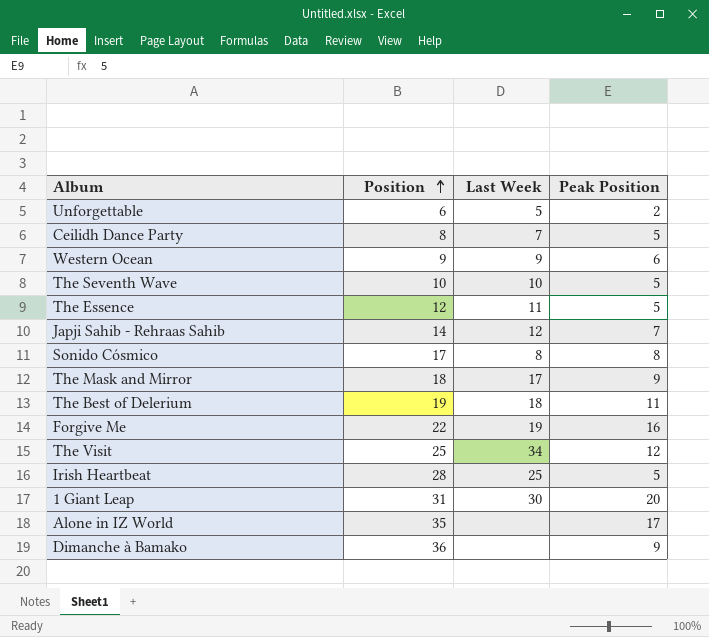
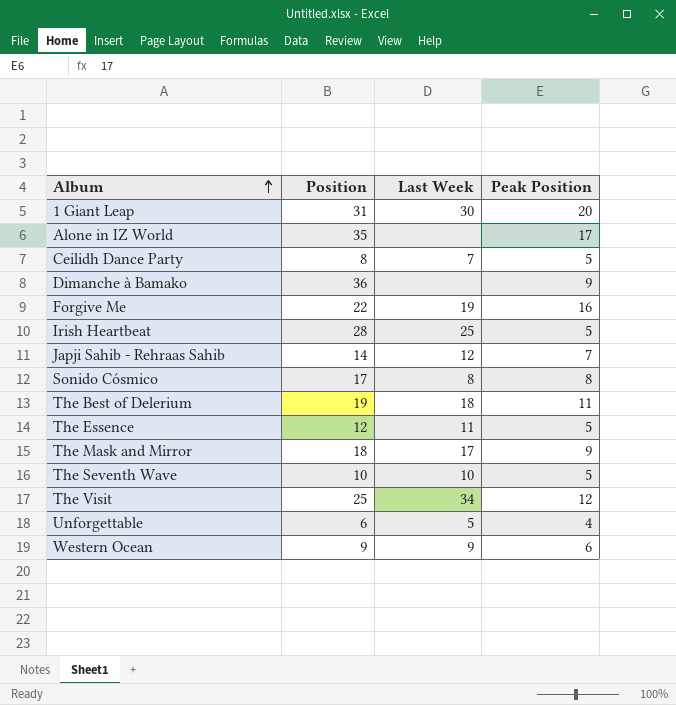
row order: Position ascending -> Album ascending
Unforgettable | Peak Position: 2 -> 4

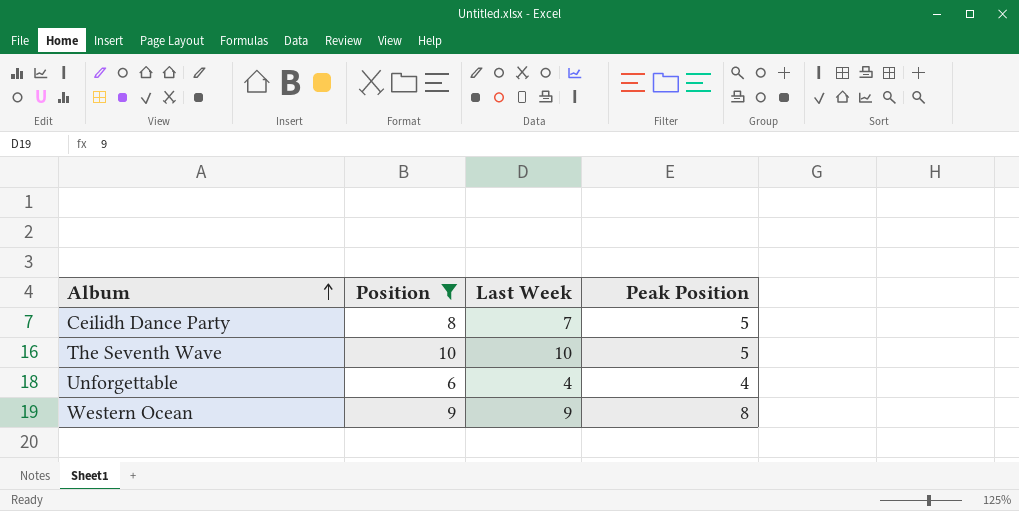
filter: none -> Position <= 10
Unforgettable | Last Week: 5 -> 4
Western Ocean | Peak Position: 6 -> 8

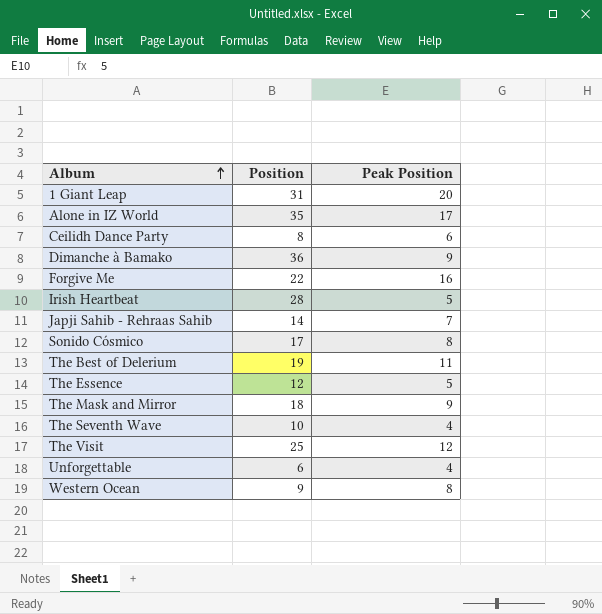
filter: Position <= 10 -> none
column Last Week | position: 3 -> none
Ceilidh Dance Party | Peak Position: 5 -> 6
The Seventh Wave | Peak Position: 5 -> 4

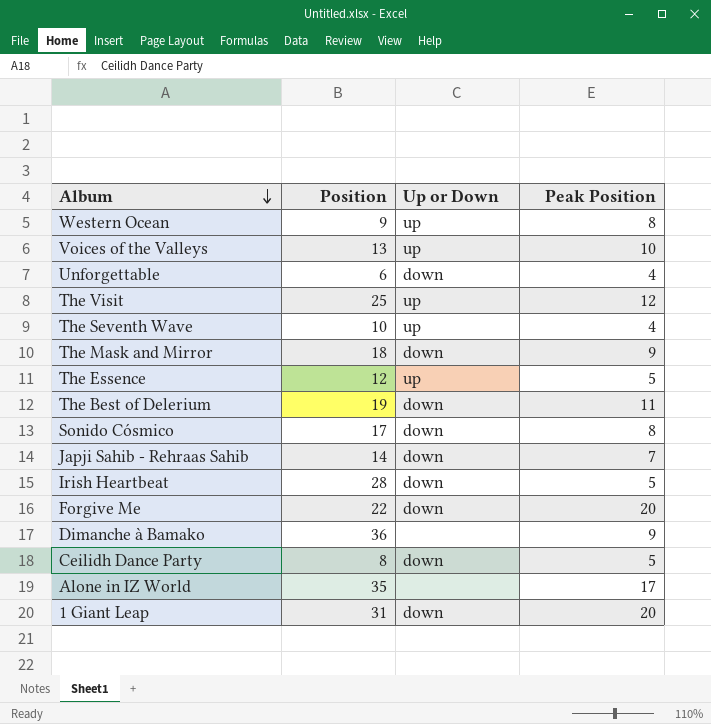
row order: Album ascending -> Album descending
column Up or Down | position: none -> 3
row Voices of the Valleys: none -> 13 | up | 10
Forgive Me | Peak Position: 16 -> 20
Ceilidh Dance Party | Peak Position: 6 -> 5

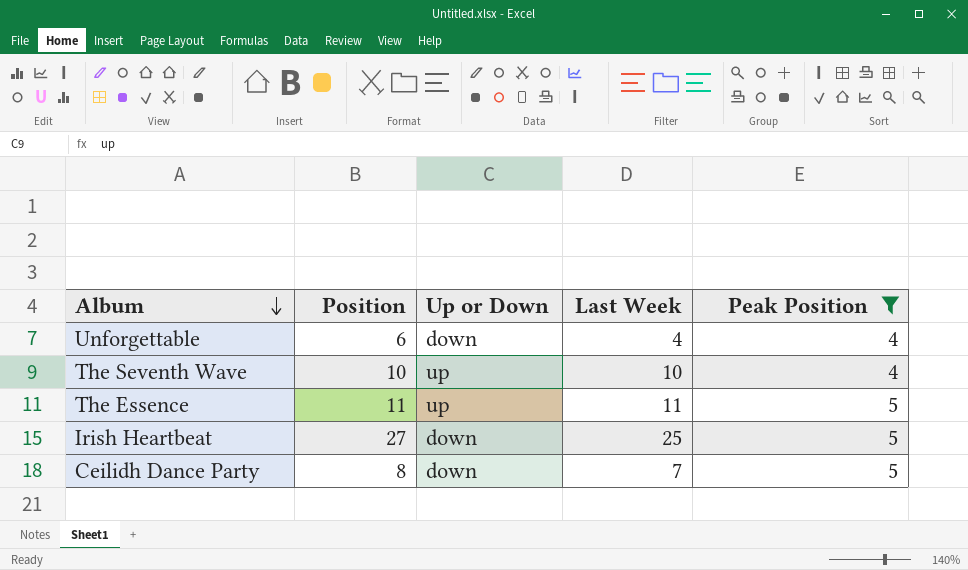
filter: none -> Peak Position <= 5
column Last Week | position: none -> 4
The Essence | Position: 12 -> 11
Irish Heartbeat | Position: 28 -> 27

